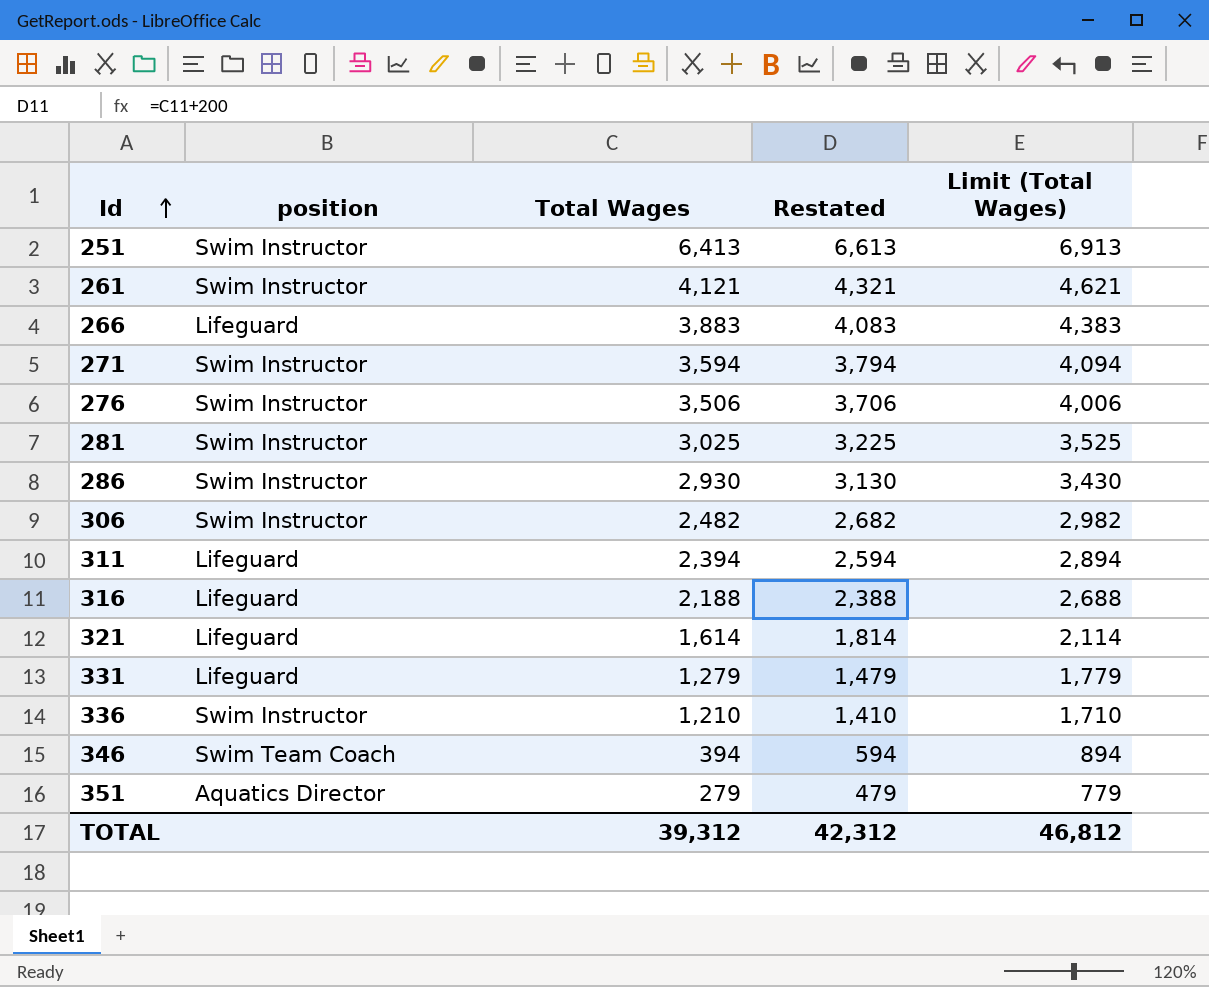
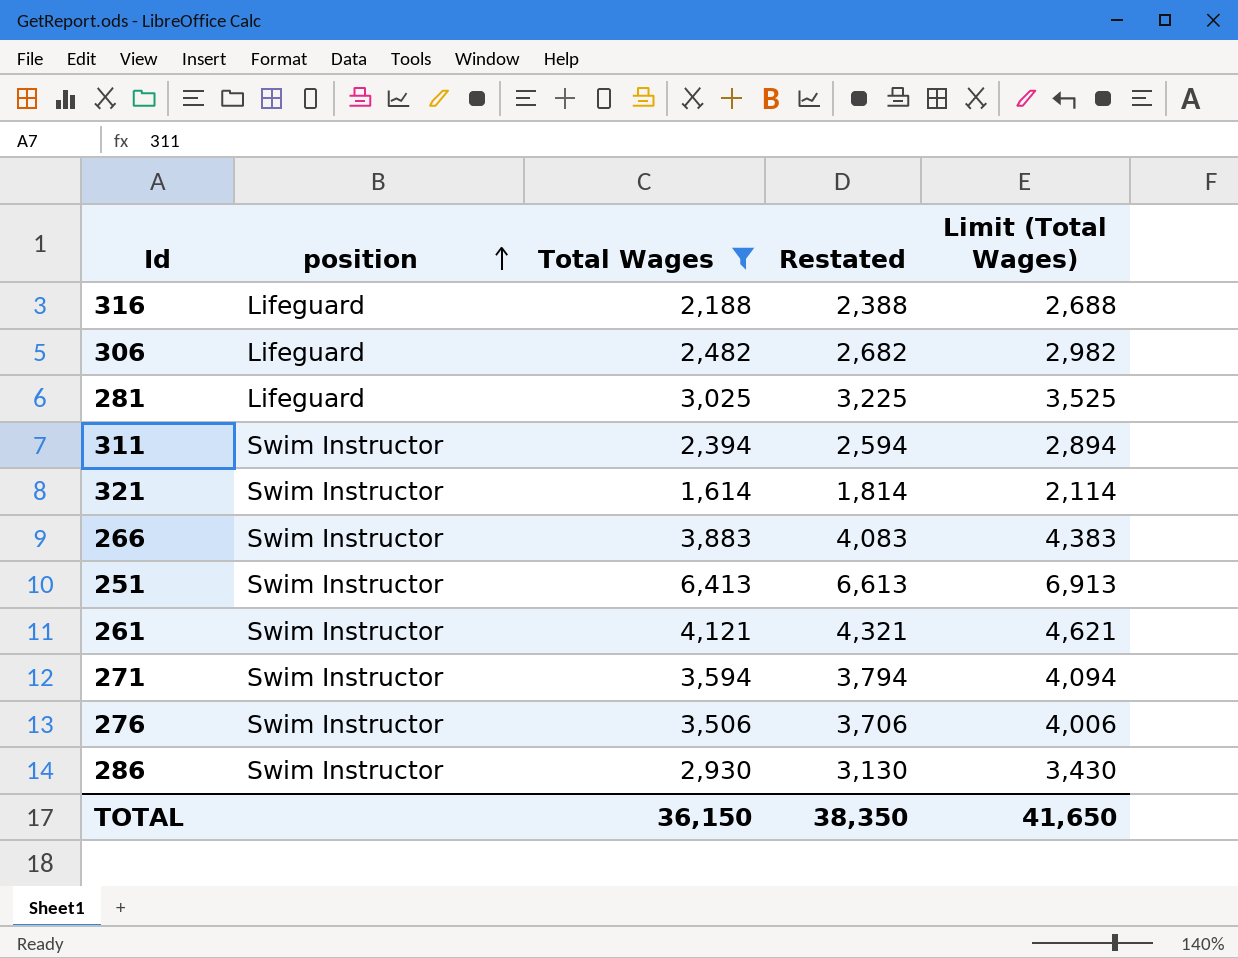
filter: none -> Total Wages >= 1,614
row order: Id ascending -> position ascending
306 | position: Swim Instructor -> Lifeguard
281 | position: Swim Instructor -> Lifeguard
311 | position: Lifeguard -> Swim Instructor
321 | position: Lifeguard -> Swim Instructor
266 | position: Lifeguard -> Swim Instructor
TOTAL | Total Wages: 39,312 -> 36,150
TOTAL | Restated: 42,312 -> 38,350
TOTAL | Limit (Total Wages): 46,812 -> 41,650

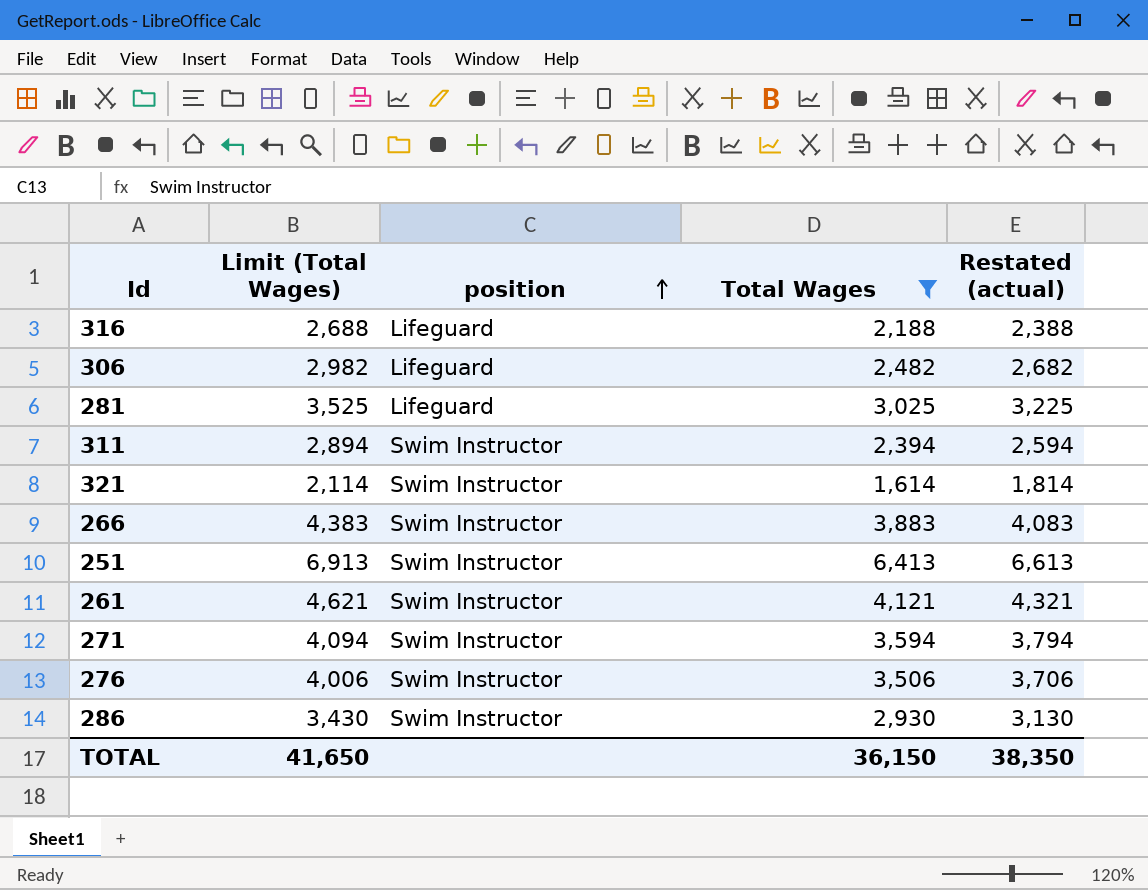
column Limit (Total Wages) | position: 5 -> 2
column name: Restated -> Restated (actual)

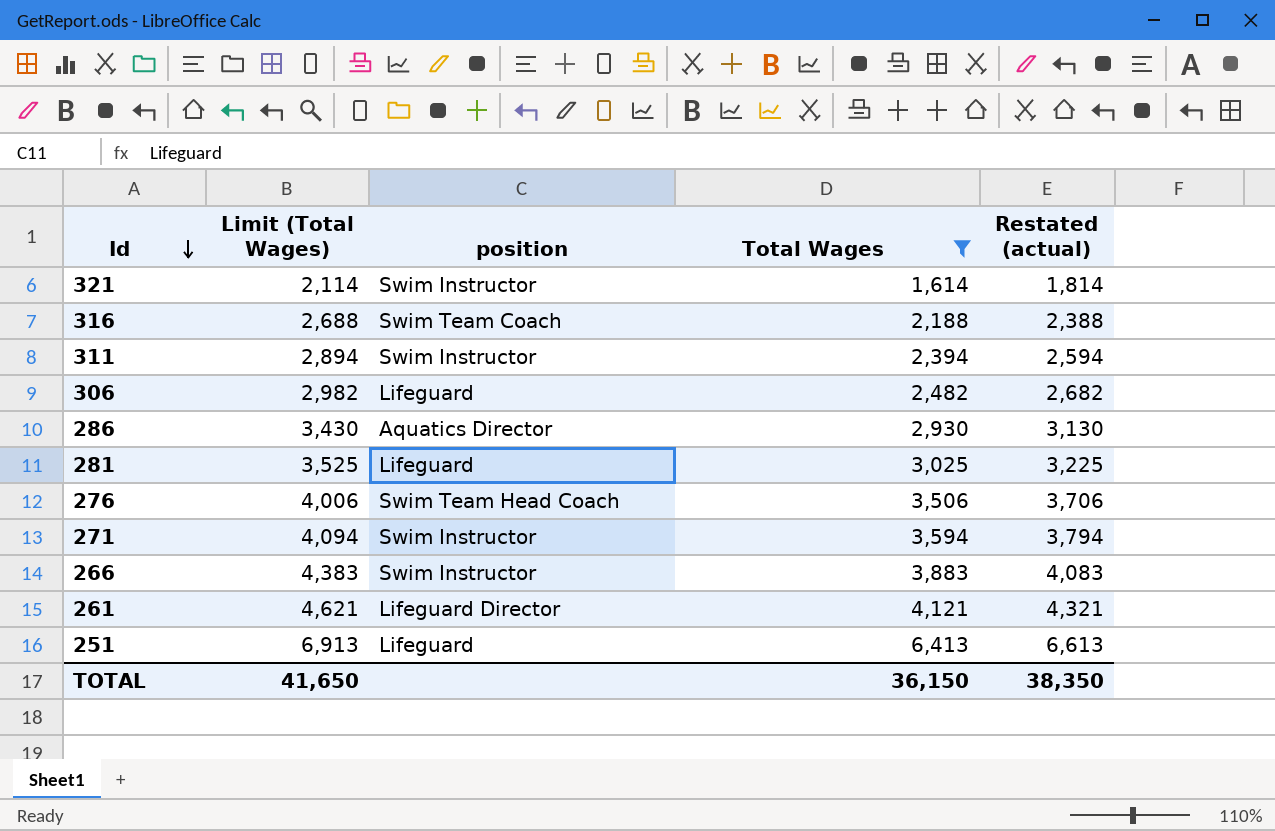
row order: position ascending -> Id descending
316 | position: Lifeguard -> Swim Team Coach
286 | position: Swim Instructor -> Aquatics Director
276 | position: Swim Instructor -> Swim Team Head Coach
261 | position: Swim Instructor -> Lifeguard Director
251 | position: Swim Instructor -> Lifeguard

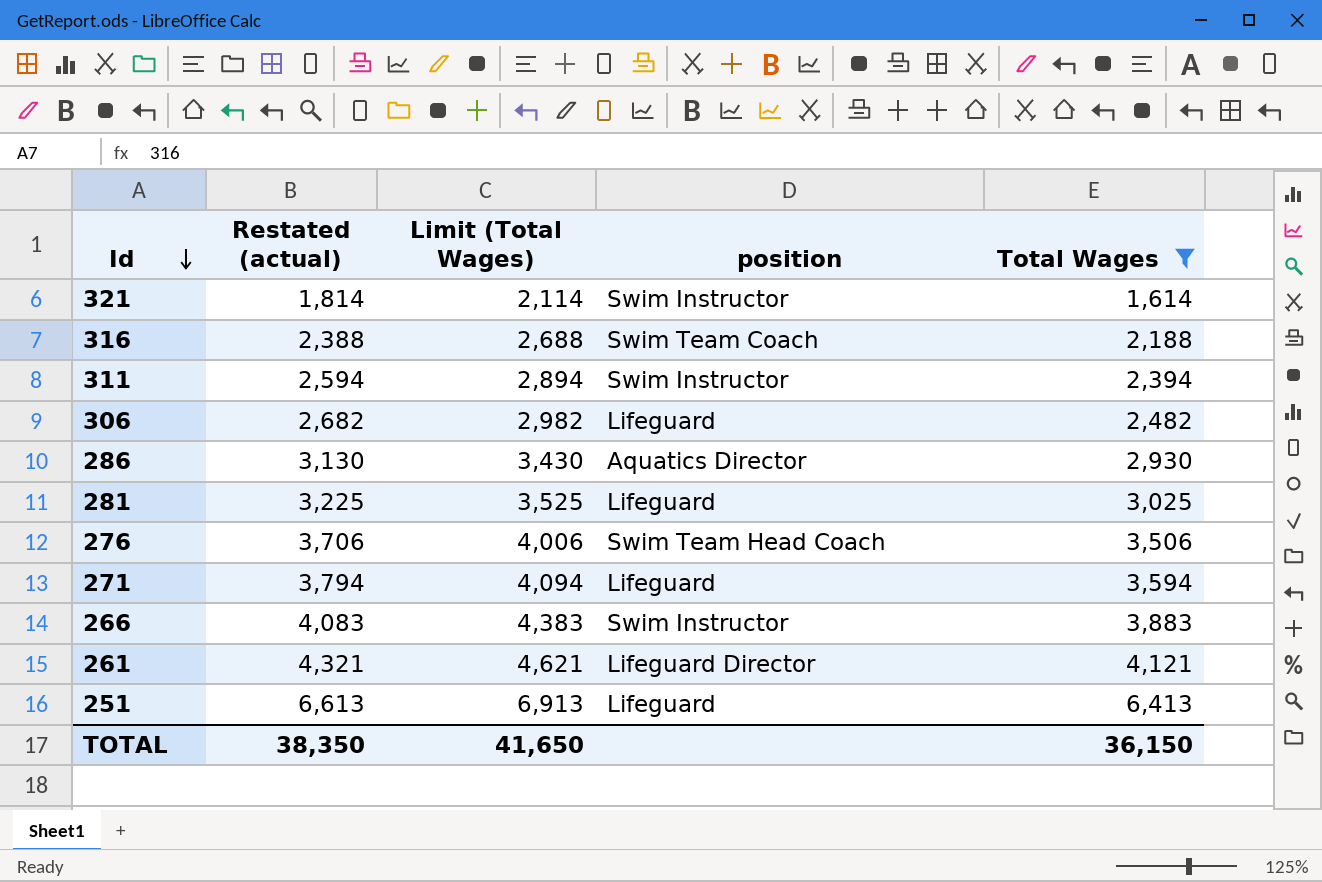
column Restated (actual) | position: 5 -> 2
271 | position: Swim Instructor -> Lifeguard

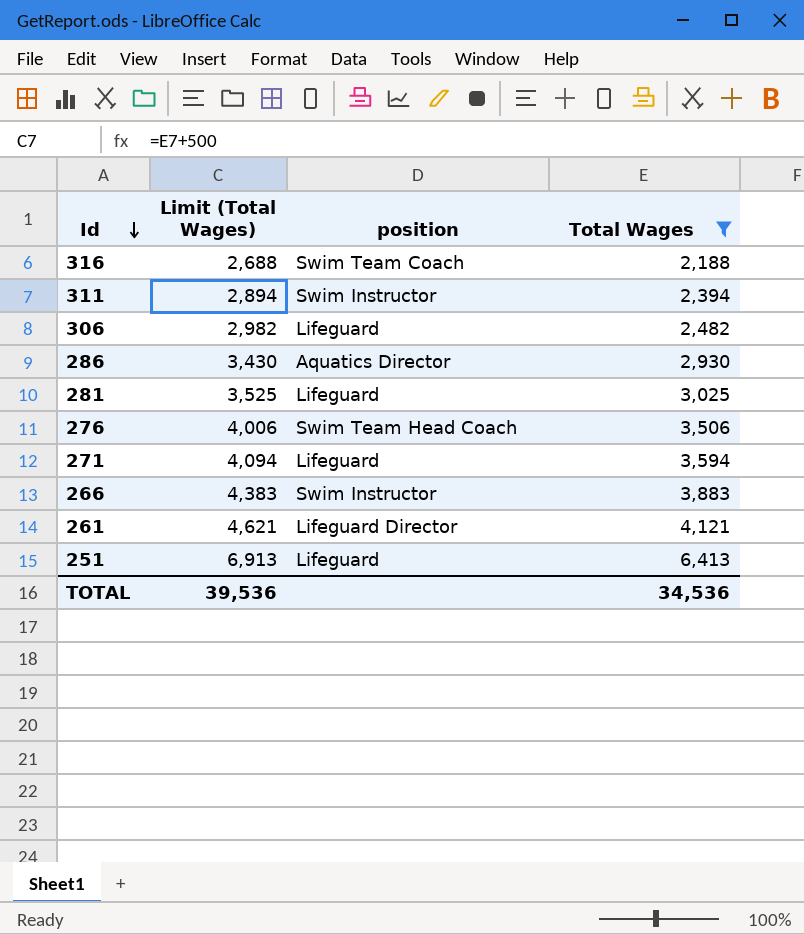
column Restated (actual) | formula: [Total Wages] + 200 -> none
row 321: 1,814 | 2,114 | Swim Instructor | 1,614 -> none
TOTAL | Limit (Total Wages): 41,650 -> 39,536
TOTAL | Total Wages: 36,150 -> 34,536

